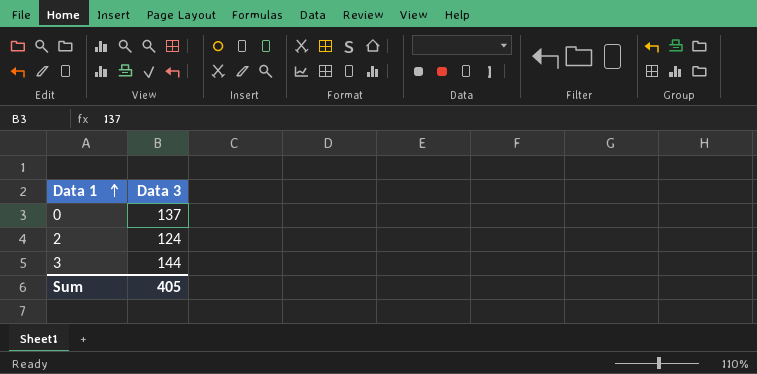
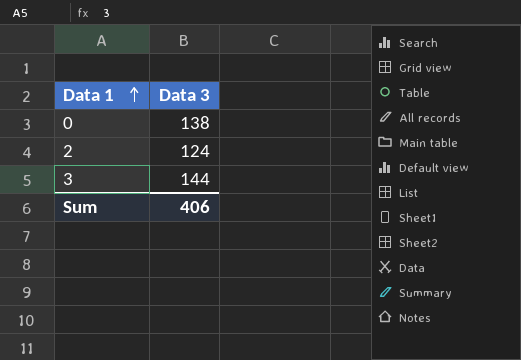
0 | Data 3: 137 -> 138
Sum | Data 3: 405 -> 406

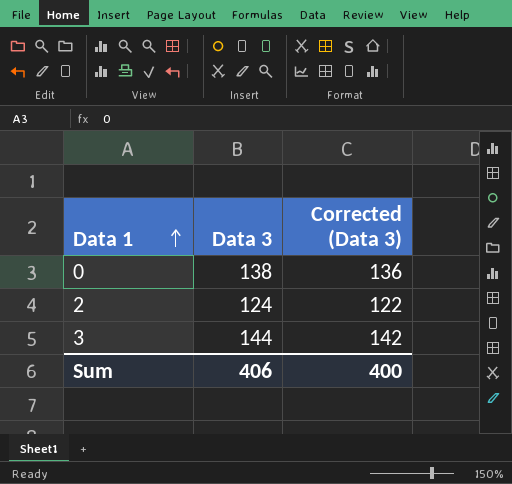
column Corrected (Data 3) | formula: none -> [Data 3] - 2

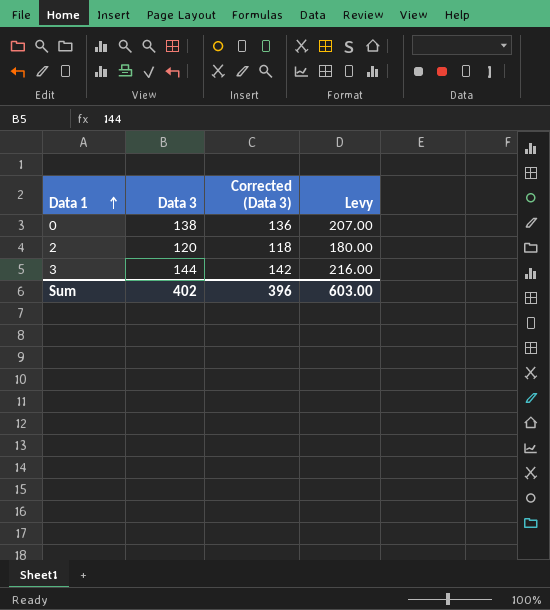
column Levy | formula: none -> [Data 3] * 1.5
2 | Data 3: 124 -> 120
2 | Corrected (Data 3): 122 -> 118
Sum | Data 3: 406 -> 402
Sum | Corrected (Data 3): 400 -> 396

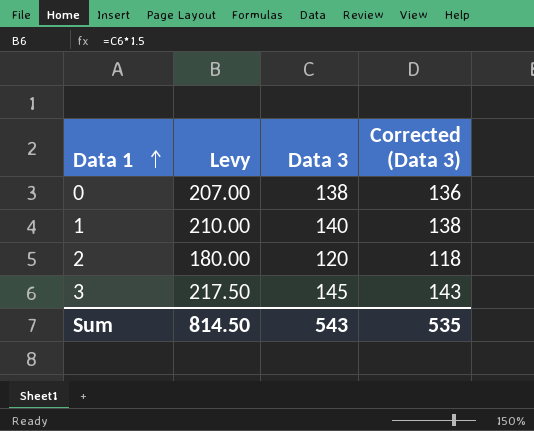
column Levy | position: 4 -> 2
row 1: none -> 210.00 | 140 | 138
3 | Levy: 216.00 -> 217.50
3 | Data 3: 144 -> 145
3 | Corrected (Data 3): 142 -> 143
Sum | Levy: 603.00 -> 814.50
Sum | Data 3: 402 -> 543
Sum | Corrected (Data 3): 396 -> 535

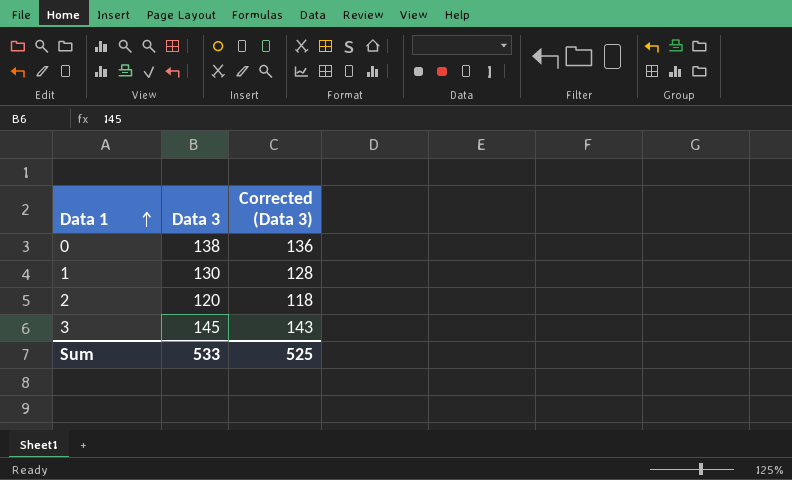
column Levy | formula: [Data 3] * 1.5 -> none
1 | Data 3: 140 -> 130
1 | Corrected (Data 3): 138 -> 128
Sum | Data 3: 543 -> 533
Sum | Corrected (Data 3): 535 -> 525

